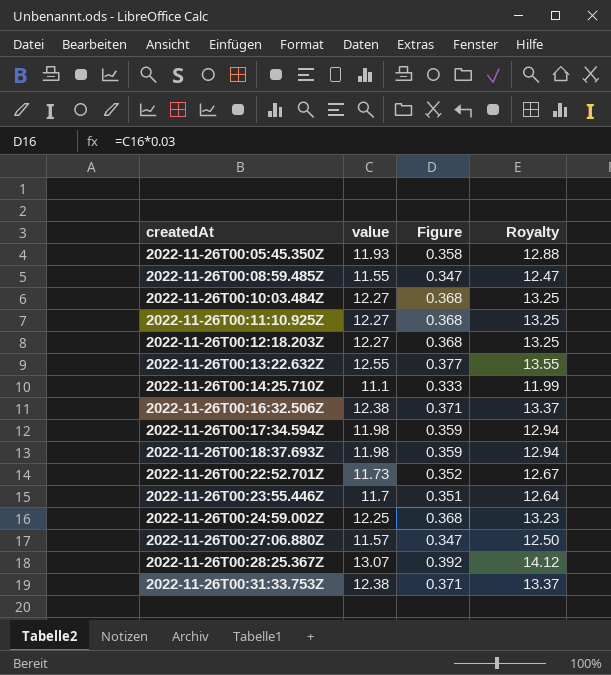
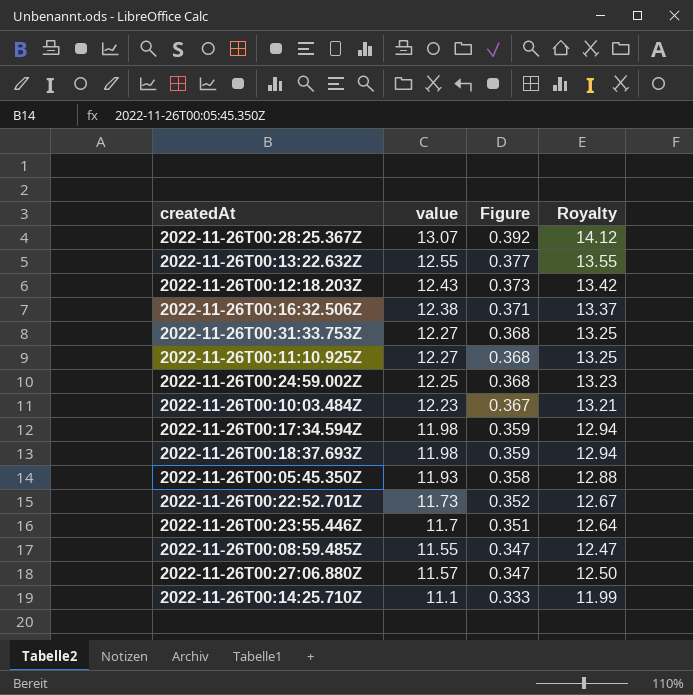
row order: createdAt ascending -> Figure descending
2022-11-26T00:12:18.203Z | value: 12.27 -> 12.43
2022-11-26T00:12:18.203Z | Figure: 0.368 -> 0.373
2022-11-26T00:12:18.203Z | Royalty: 13.25 -> 13.42
2022-11-26T00:31:33.753Z | value: 12.38 -> 12.27
2022-11-26T00:31:33.753Z | Figure: 0.371 -> 0.368
2022-11-26T00:31:33.753Z | Royalty: 13.37 -> 13.25
2022-11-26T00:10:03.484Z | value: 12.27 -> 12.23
2022-11-26T00:10:03.484Z | Figure: 0.368 -> 0.367
2022-11-26T00:10:03.484Z | Royalty: 13.25 -> 13.21

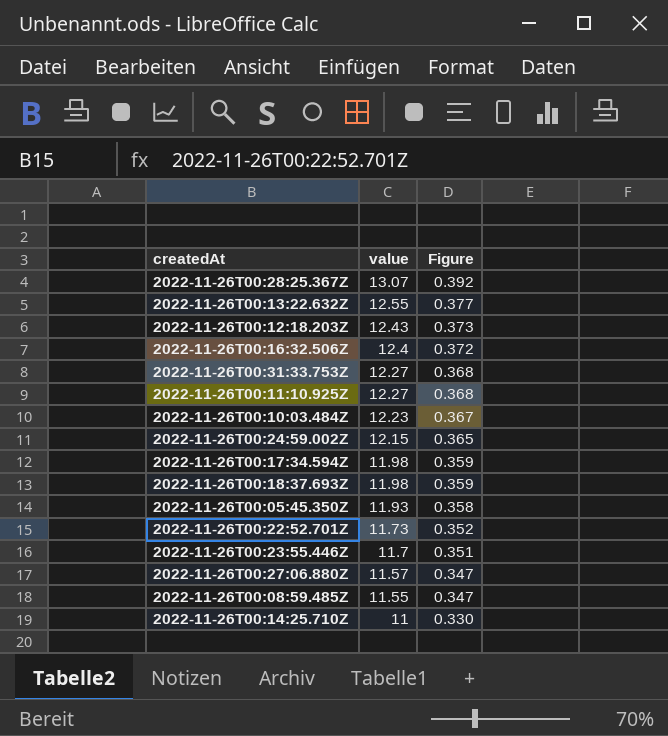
row order: Figure descending -> value descending
column Royalty | formula: [value] * 1.08 -> none
2022-11-26T00:16:32.506Z | value: 12.38 -> 12.4
2022-11-26T00:16:32.506Z | Figure: 0.371 -> 0.372
2022-11-26T00:24:59.002Z | value: 12.25 -> 12.15
2022-11-26T00:24:59.002Z | Figure: 0.368 -> 0.365
2022-11-26T00:14:25.710Z | value: 11.1 -> 11
2022-11-26T00:14:25.710Z | Figure: 0.333 -> 0.330

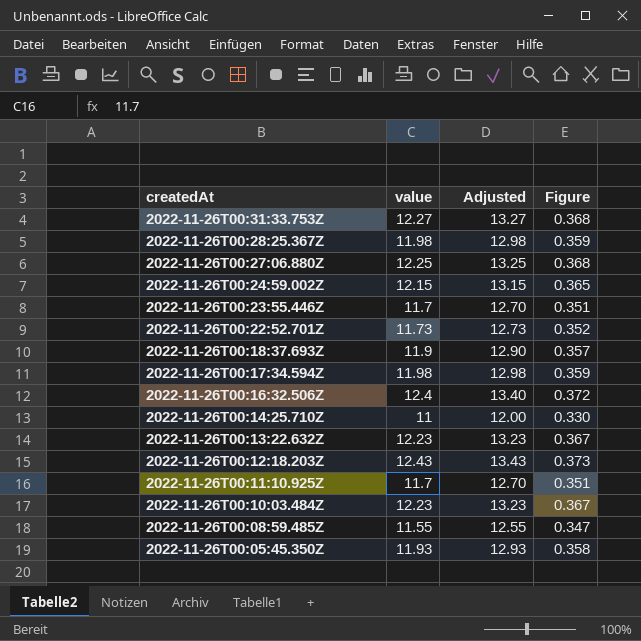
row order: value descending -> createdAt descending
column Adjusted | formula: none -> [value] + 1
2022-11-26T00:28:25.367Z | value: 13.07 -> 11.98
2022-11-26T00:28:25.367Z | Figure: 0.392 -> 0.359
2022-11-26T00:27:06.880Z | value: 11.57 -> 12.25
2022-11-26T00:27:06.880Z | Figure: 0.347 -> 0.368
2022-11-26T00:18:37.693Z | value: 11.98 -> 11.9
2022-11-26T00:18:37.693Z | Figure: 0.359 -> 0.357
2022-11-26T00:13:22.632Z | value: 12.55 -> 12.23
2022-11-26T00:13:22.632Z | Figure: 0.377 -> 0.367
2022-11-26T00:11:10.925Z | value: 12.27 -> 11.7
2022-11-26T00:11:10.925Z | Figure: 0.368 -> 0.351

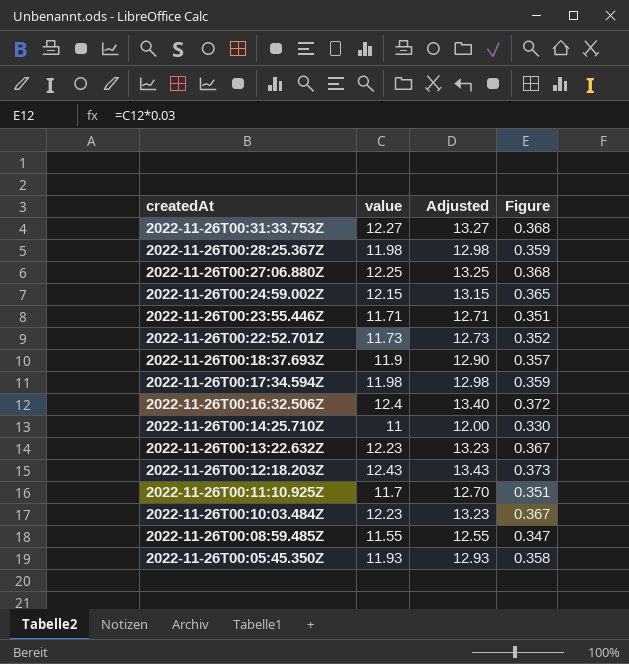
2022-11-26T00:23:55.446Z | value: 11.7 -> 11.71
2022-11-26T00:23:55.446Z | Adjusted: 12.70 -> 12.71

